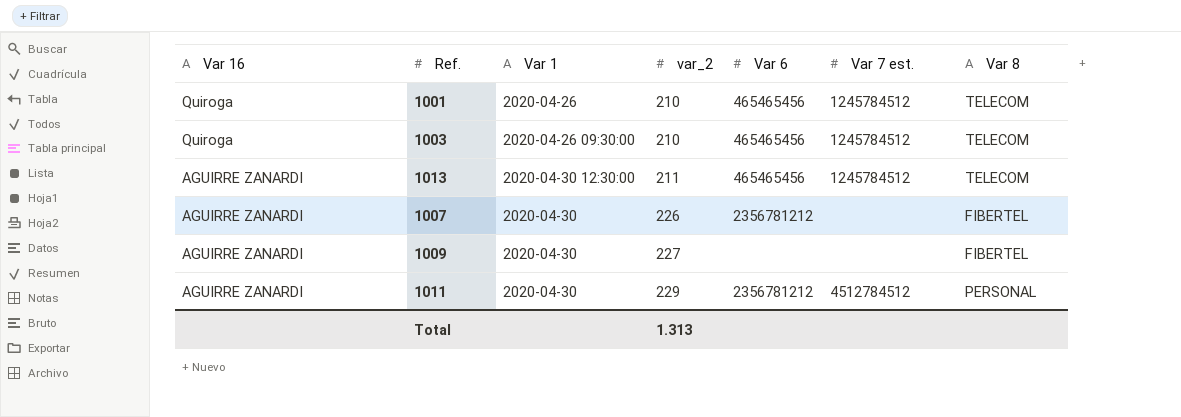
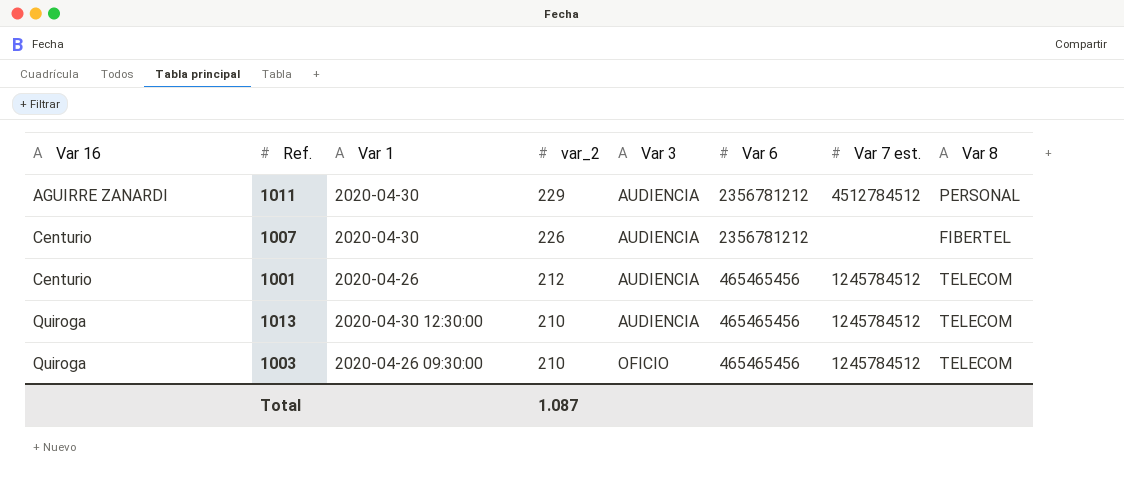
row order: Var 16 descending -> Var 16 ascending
column Var 3 | position: none -> 5
row 1009: AGUIRRE ZANARDI | 2020-04-30 | 227 | none | none | FIBERTEL -> none
1007 | Var 16: AGUIRRE ZANARDI -> Centurio
1001 | Var 16: Quiroga -> Centurio
1001 | var_2: 210 -> 212
1013 | Var 16: AGUIRRE ZANARDI -> Quiroga
1013 | var_2: 211 -> 210
Total | var_2: 1.313 -> 1.087

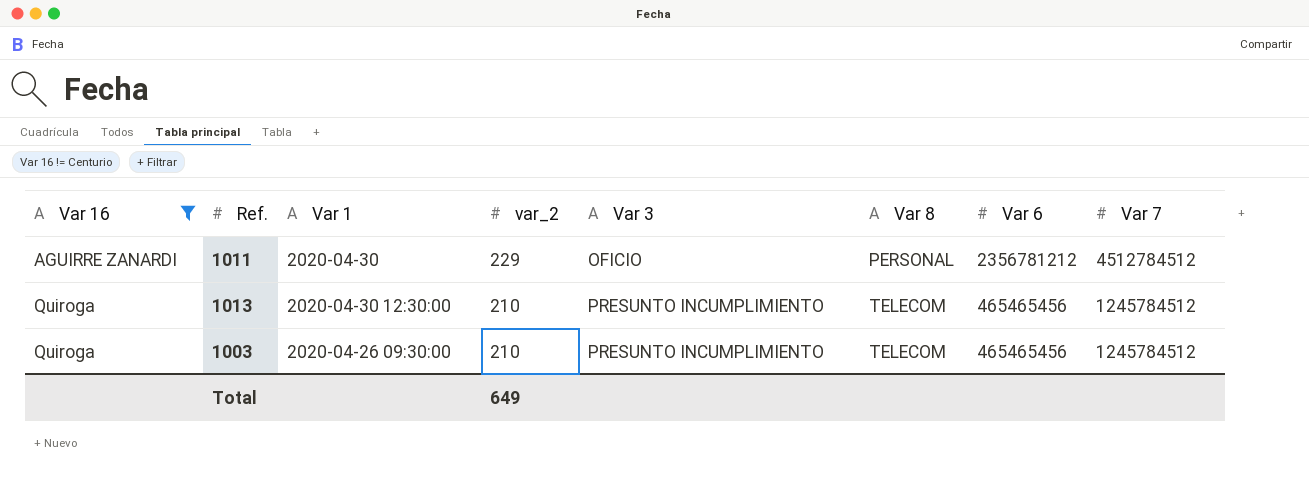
filter: none -> Var 16 != Centurio
column Var 8 | position: 8 -> 6
column name: Var 7 est. -> Var 7
1011 | Var 3: AUDIENCIA -> OFICIO
1013 | Var 3: AUDIENCIA -> PRESUNTO INCUMPLIMIENTO
1003 | Var 3: OFICIO -> PRESUNTO INCUMPLIMIENTO
Total | var_2: 1.087 -> 649

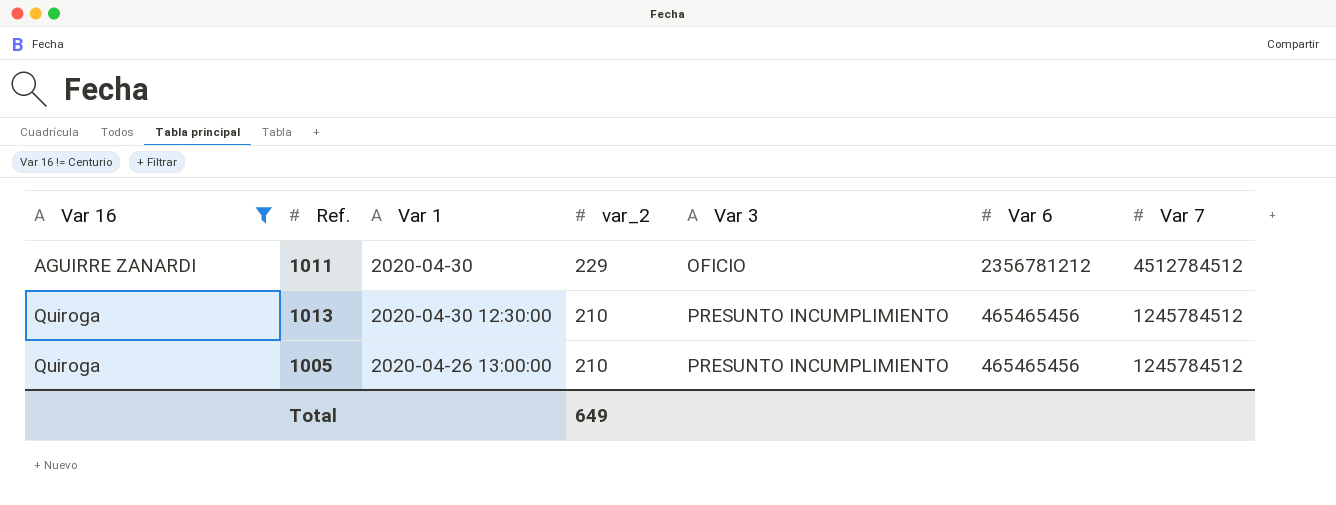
column Var 8 | position: 6 -> none
row 1003: Quiroga | 2020-04-26 09:30:00 | 210 | PRESUNTO INCUMPLIMIENTO | TELECOM | 465465456 | 1245784512 -> none
row 1005: none -> Quiroga | 2020-04-26 13:00:00 | 210 | PRESUNTO INCUMPLIMIENTO | 465465456 | 1245784512

